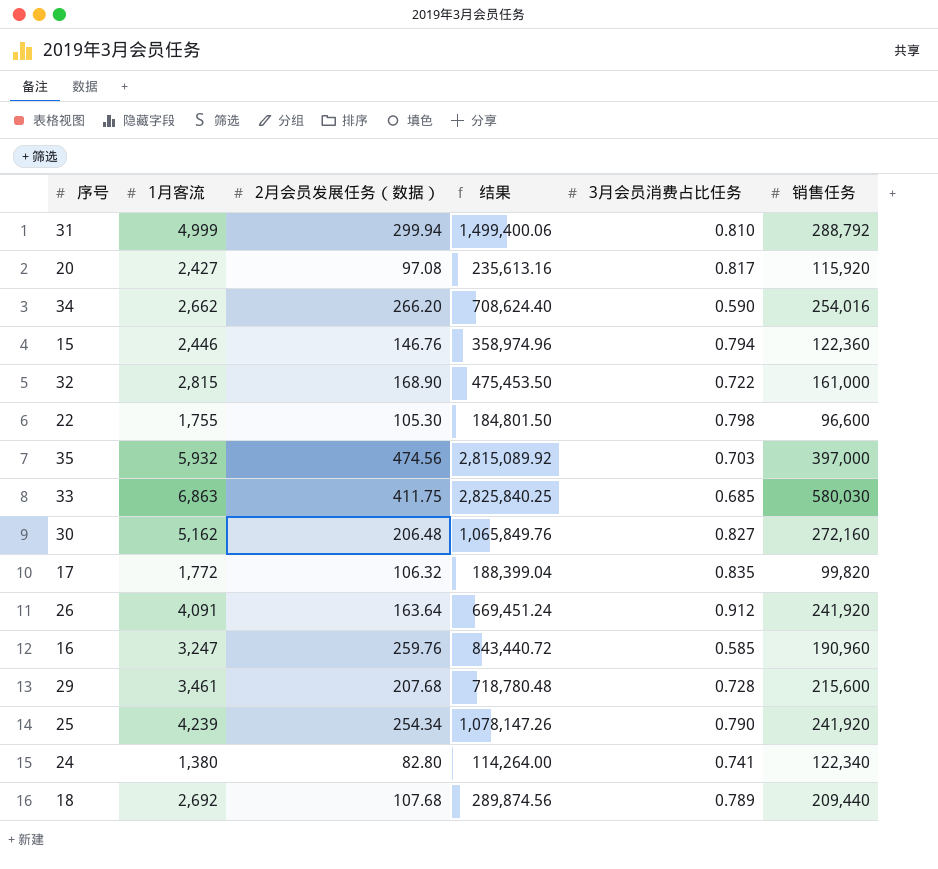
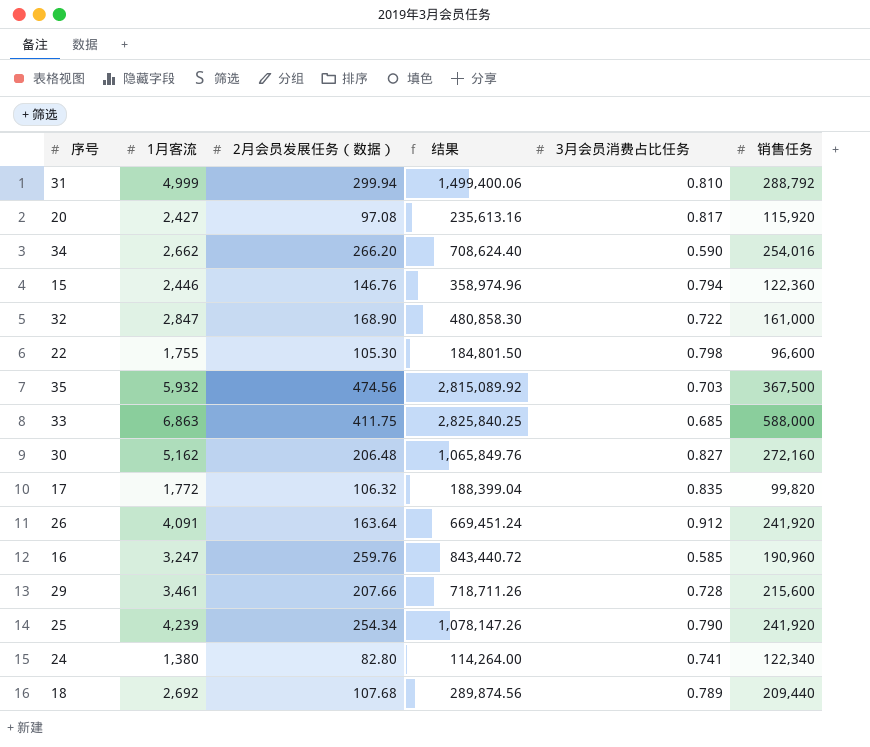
32 | 1月客流: 2,815 -> 2,847
32 | 结果: 475,453.50 -> 480,858.30
35 | 销售任务: 397,000 -> 367,500
33 | 销售任务: 580,030 -> 588,000
29 | 2月会员发展任务（数据）: 207.68 -> 207.66
29 | 结果: 718,780.48 -> 718,711.26

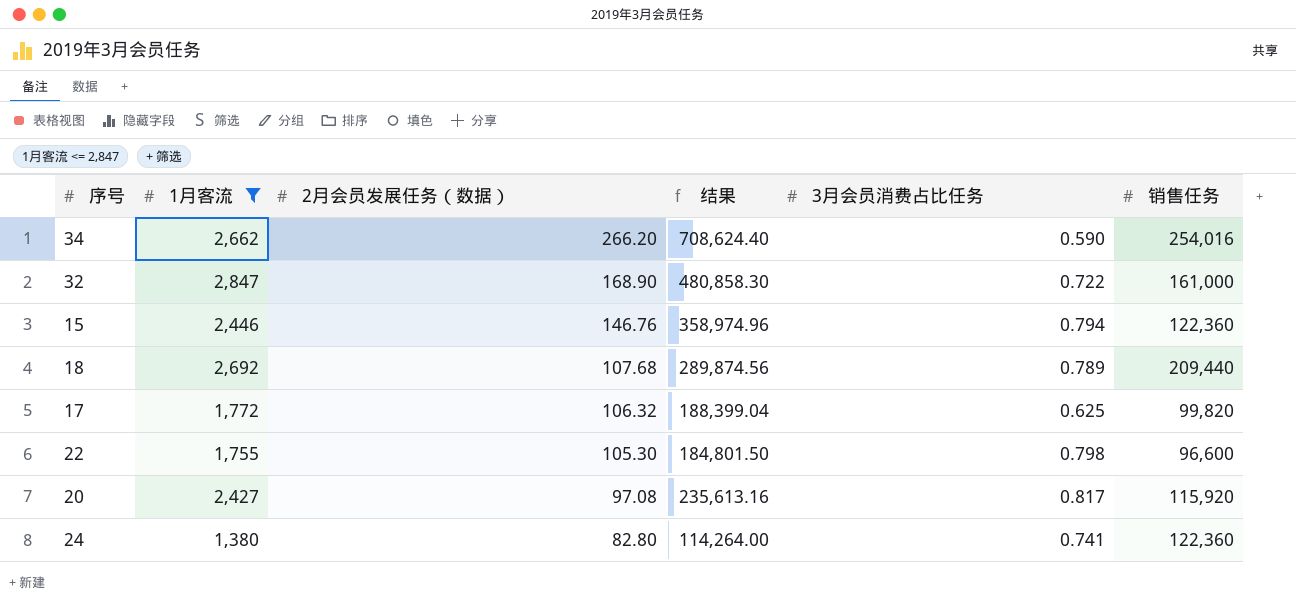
filter: none -> 1月客流 <= 2,847
row order: none -> 2月会员发展任务（数据） descending
17 | 3月会员消费占比任务: 0.835 -> 0.625
24 | 销售任务: 122,340 -> 122,360

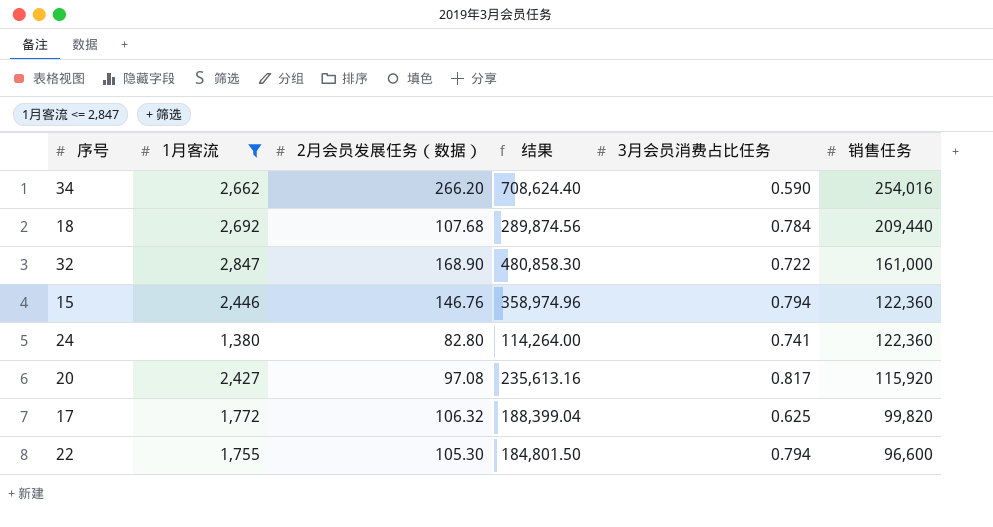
row order: 2月会员发展任务（数据） descending -> 销售任务 descending
18 | 3月会员消费占比任务: 0.789 -> 0.784
22 | 3月会员消费占比任务: 0.798 -> 0.794

